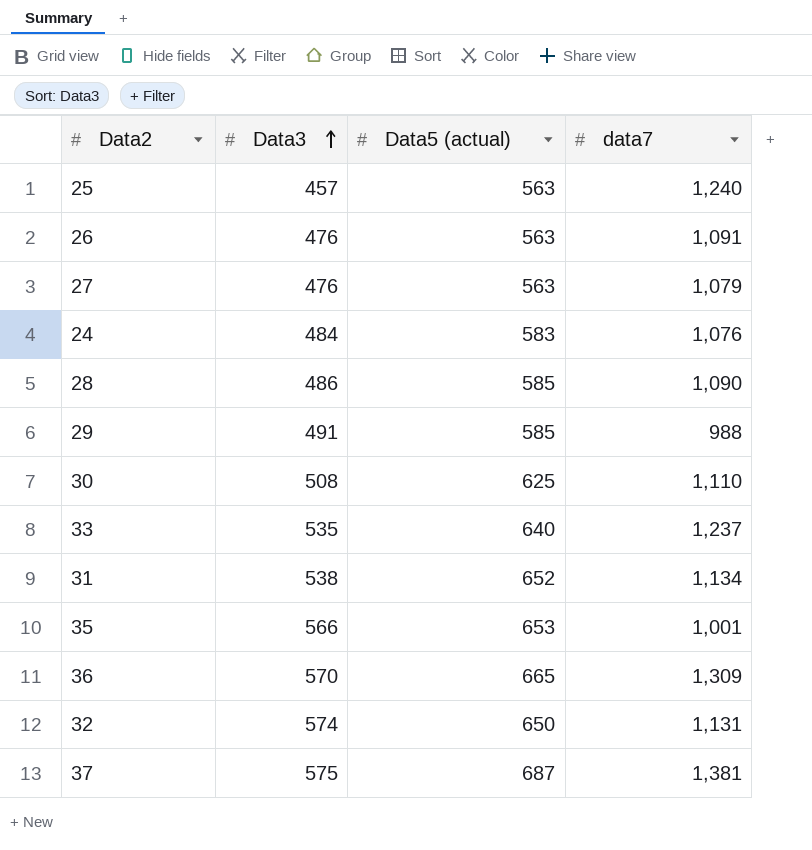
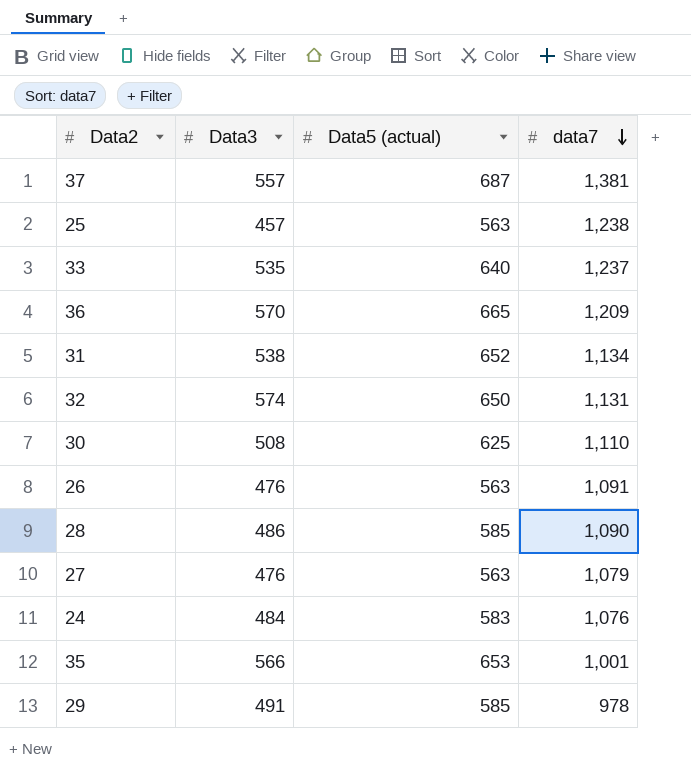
row order: Data3 ascending -> data7 descending
37 | Data3: 575 -> 557
25 | data7: 1,240 -> 1,238
36 | data7: 1,309 -> 1,209
29 | data7: 988 -> 978

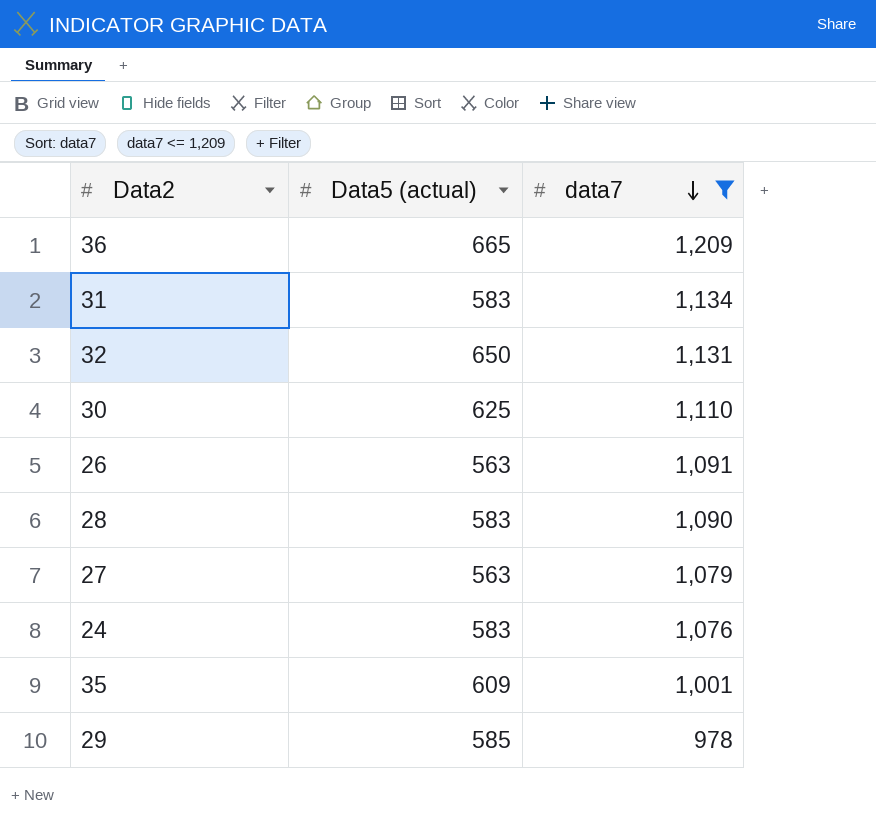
filter: none -> data7 <= 1,209
column Data3 | position: 2 -> none
31 | Data5 (actual): 652 -> 583
28 | Data5 (actual): 585 -> 583
35 | Data5 (actual): 653 -> 609

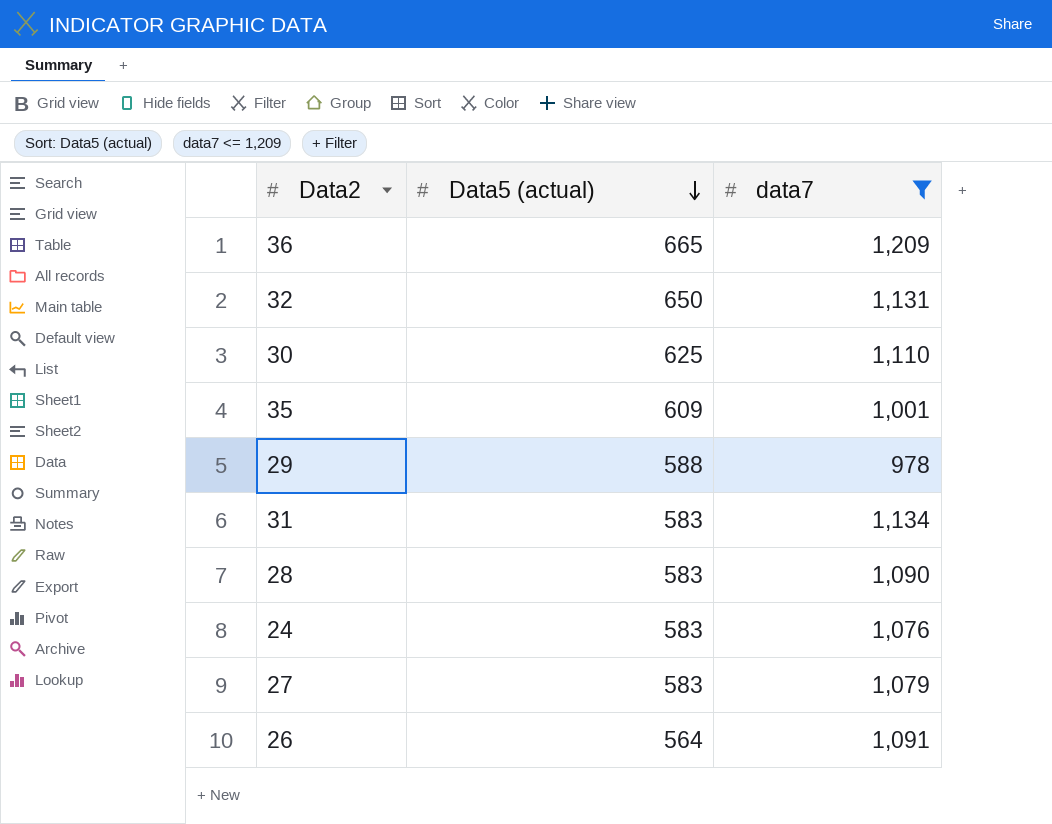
row order: data7 descending -> Data5 (actual) descending
29 | Data5 (actual): 585 -> 588
27 | Data5 (actual): 563 -> 583
26 | Data5 (actual): 563 -> 564

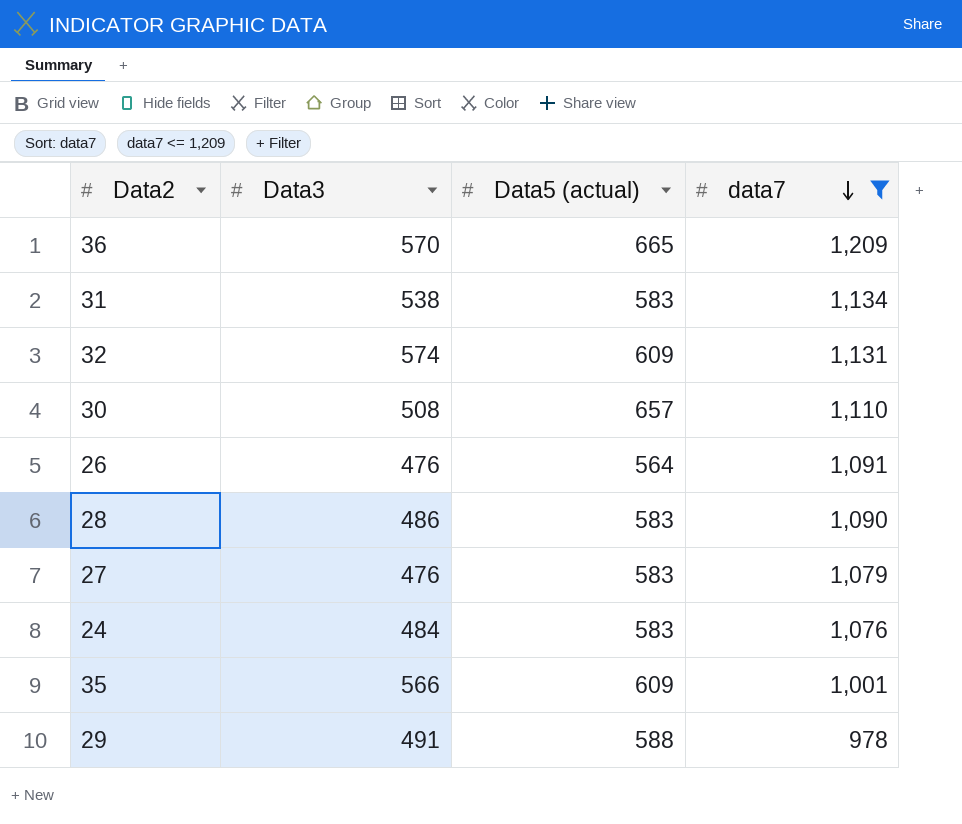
row order: Data5 (actual) descending -> data7 descending
column Data3 | position: none -> 2
32 | Data5 (actual): 650 -> 609
30 | Data5 (actual): 625 -> 657

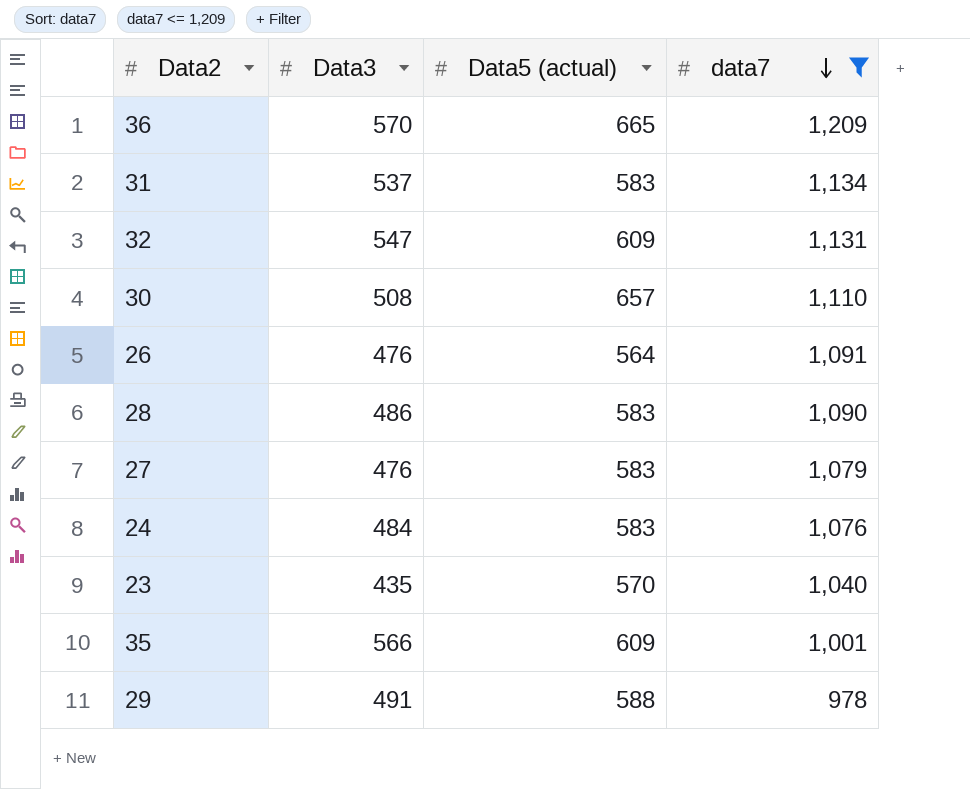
31 | Data3: 538 -> 537
32 | Data3: 574 -> 547
row 23: none -> 435 | 570 | 1,040

